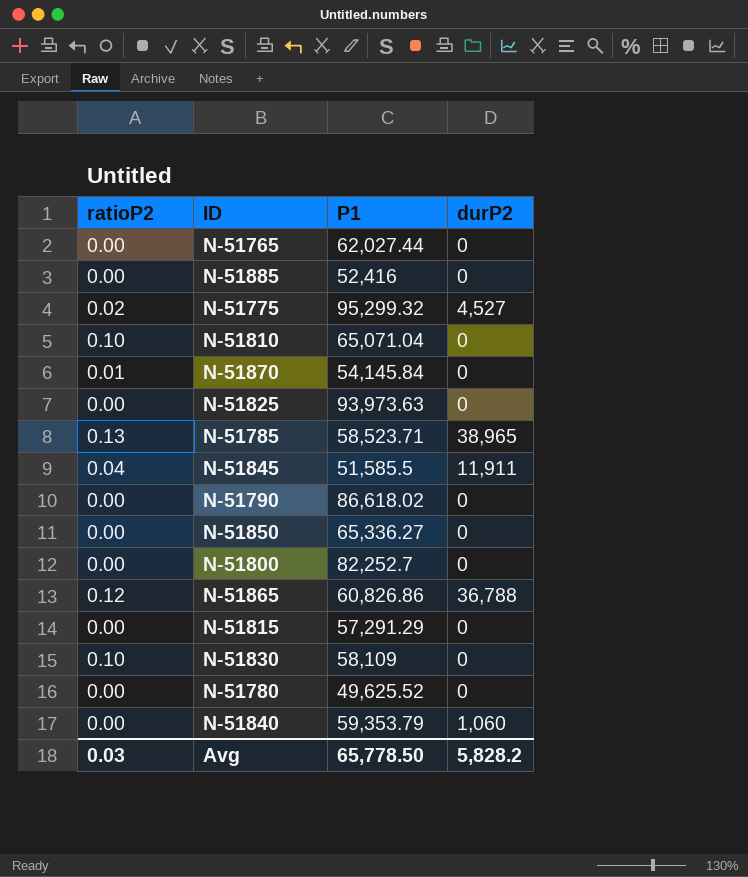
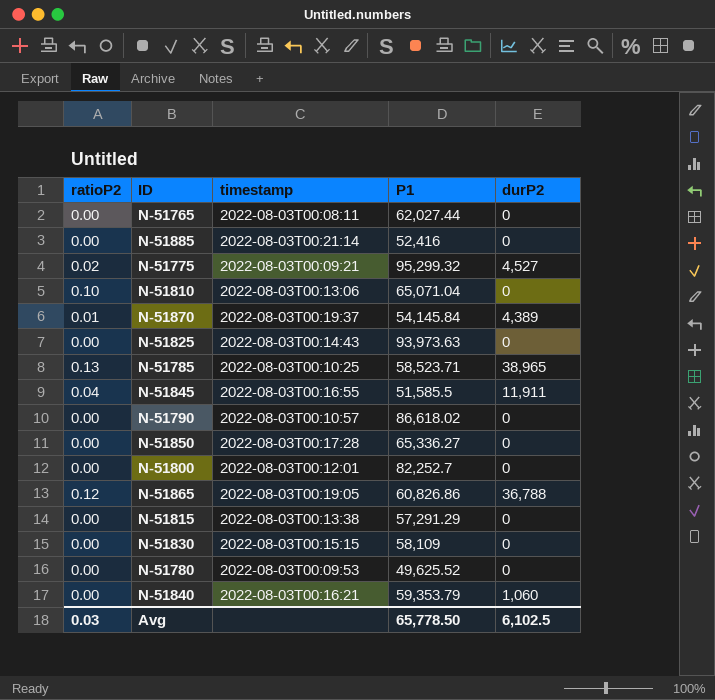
column timestamp | position: none -> 3
N-51870 | durP2: 0 -> 4,389
N-51830 | ratioP2: 0.10 -> 0.00
Avg | durP2: 5,828.2 -> 6,102.5

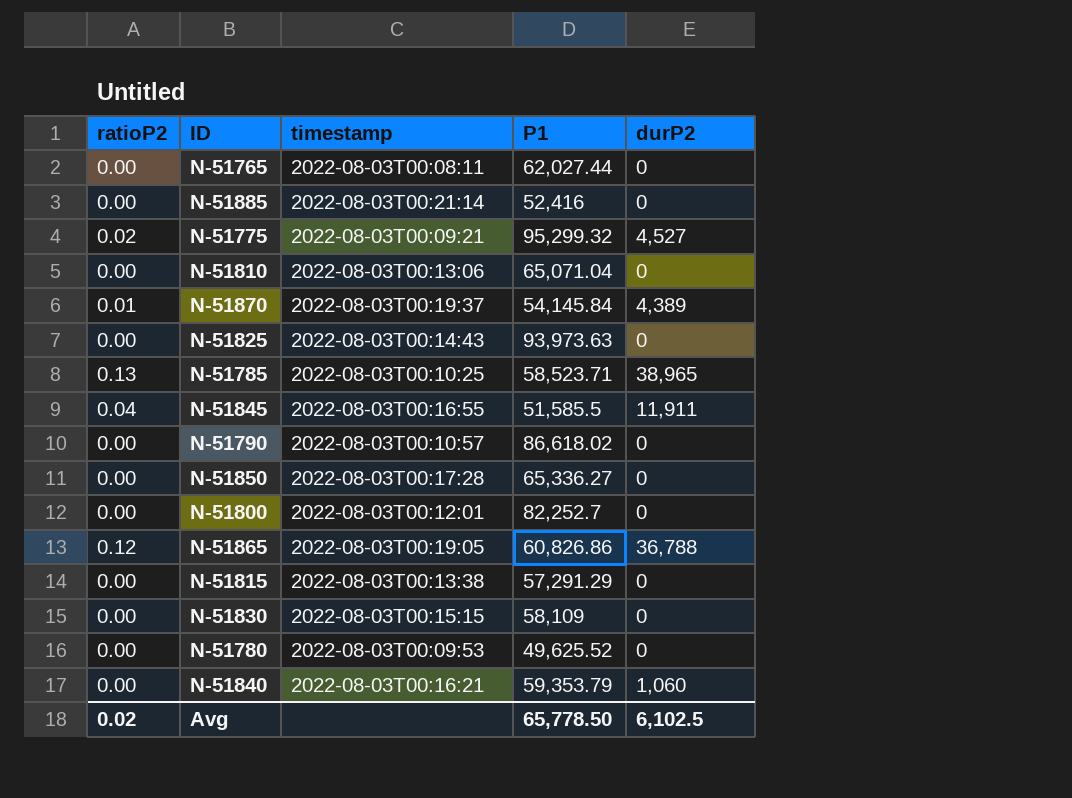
N-51810 | ratioP2: 0.10 -> 0.00
Avg | ratioP2: 0.03 -> 0.02

